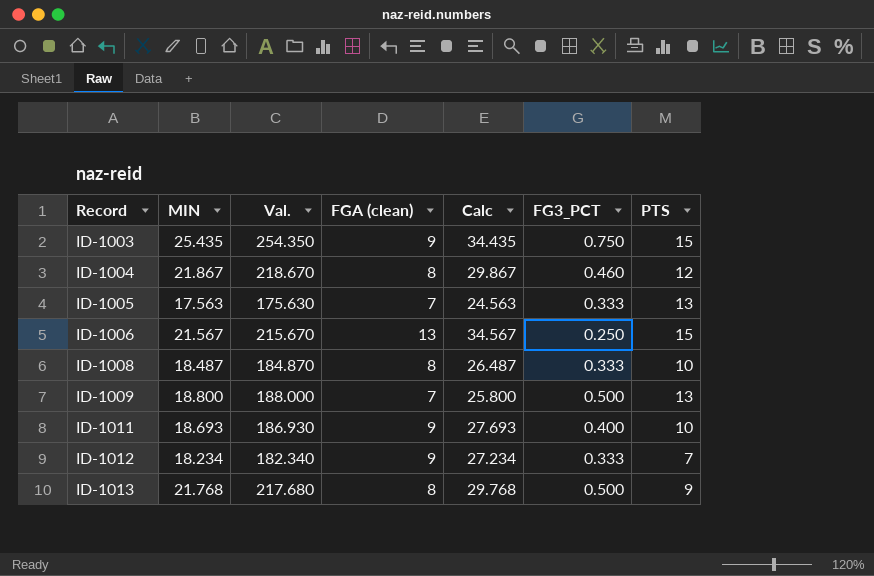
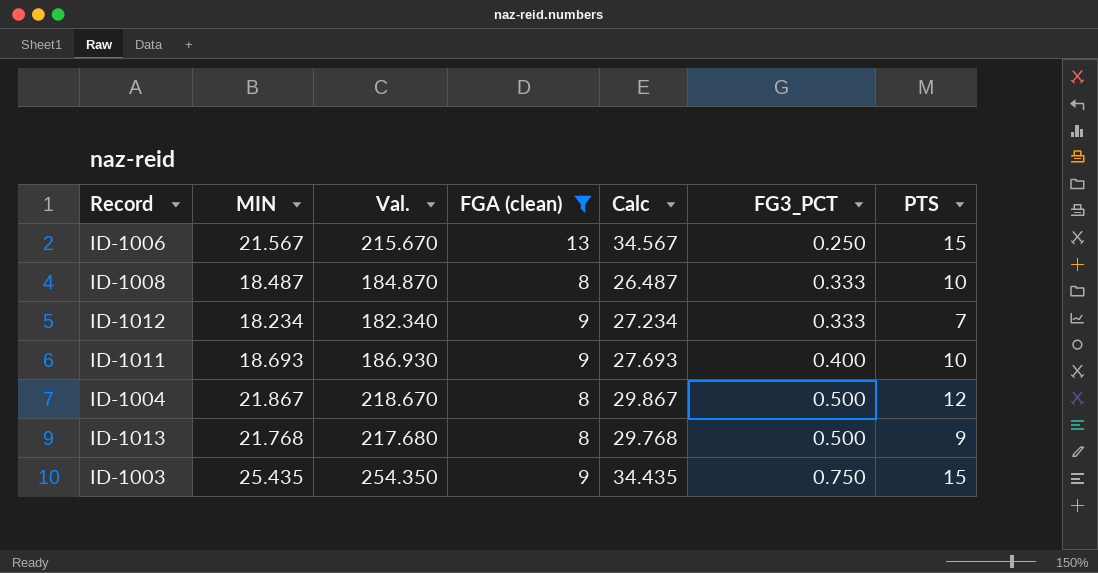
filter: none -> FGA (clean) != 7
row order: Record ascending -> FG3_PCT ascending
ID-1004 | FG3_PCT: 0.460 -> 0.500

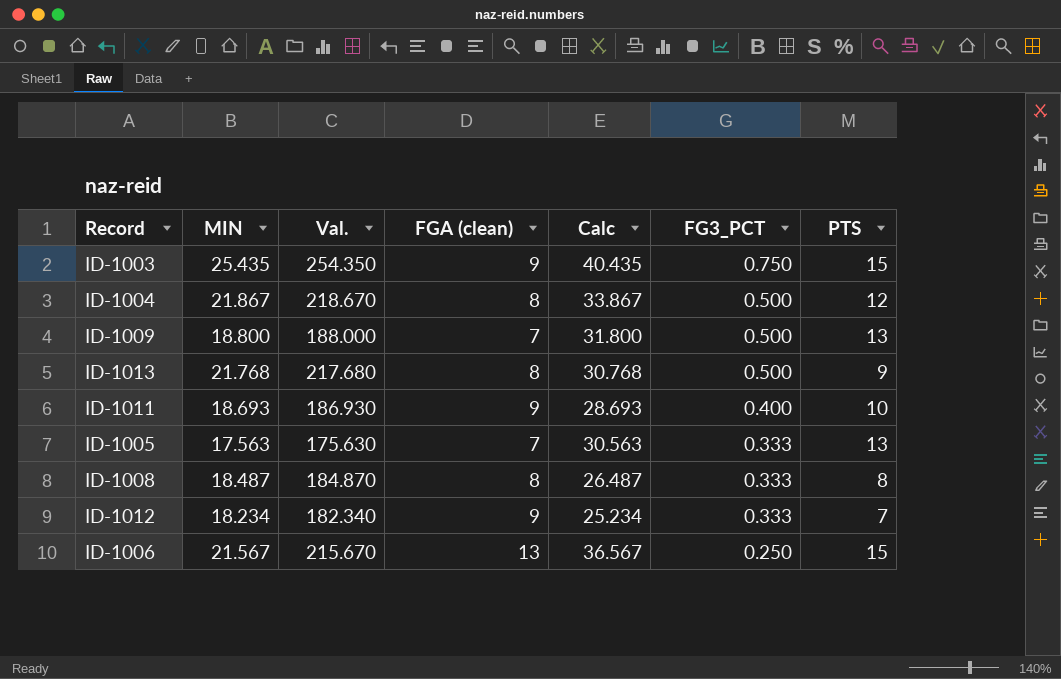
filter: FGA (clean) != 7 -> none
row order: FG3_PCT ascending -> FG3_PCT descending
column Calc | formula: [MIN] + [FGA (clean)] -> [MIN] + [PTS]
ID-1008 | PTS: 10 -> 8

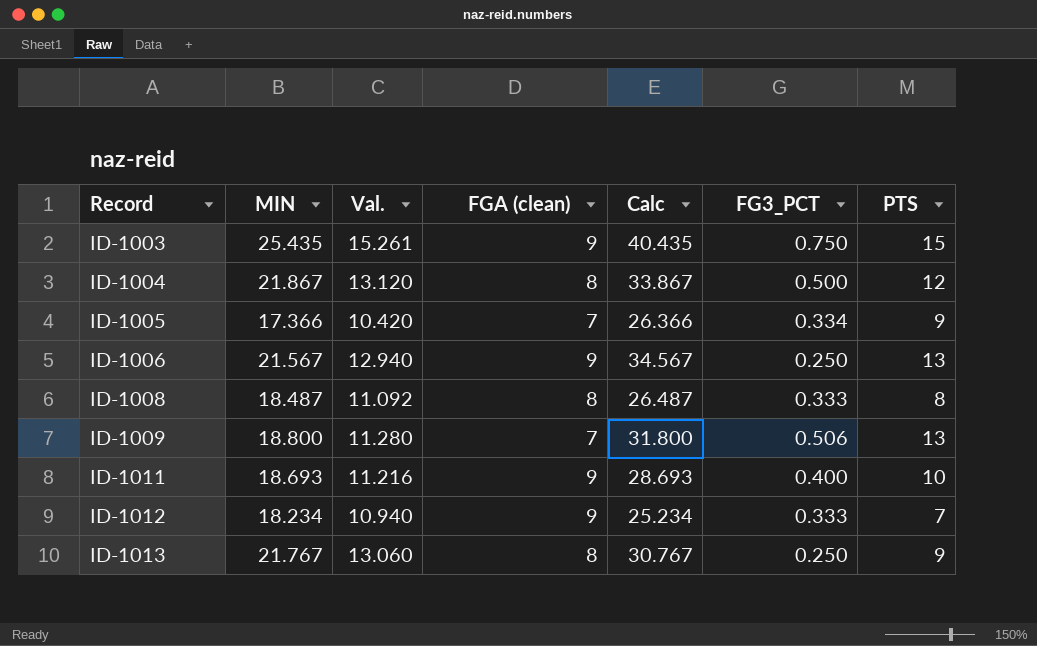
row order: FG3_PCT descending -> Record ascending
column Val. | formula: [MIN] * 10 -> [MIN] * 0.6
ID-1005 | MIN: 17.563 -> 17.366
ID-1005 | Calc: 30.563 -> 26.366
ID-1005 | FG3_PCT: 0.333 -> 0.334
ID-1005 | PTS: 13 -> 9
ID-1006 | FGA (clean): 13 -> 9
ID-1006 | Calc: 36.567 -> 34.567
ID-1006 | PTS: 15 -> 13
ID-1009 | FG3_PCT: 0.500 -> 0.506
ID-1013 | MIN: 21.768 -> 21.767
ID-1013 | Calc: 30.768 -> 30.767
ID-1013 | FG3_PCT: 0.500 -> 0.250

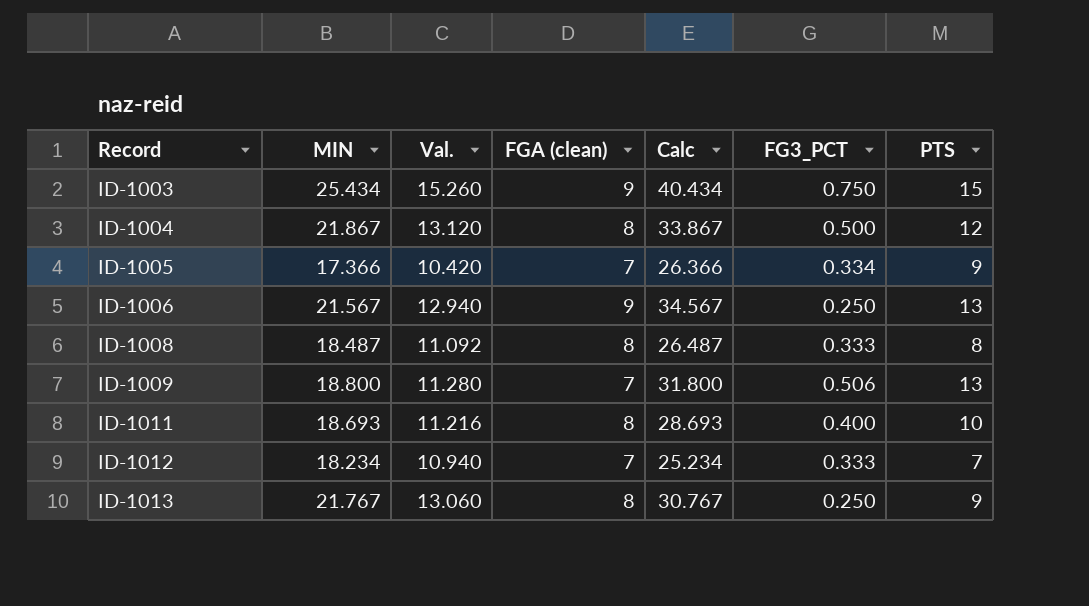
ID-1003 | MIN: 25.435 -> 25.434
ID-1003 | Val.: 15.261 -> 15.260
ID-1003 | Calc: 40.435 -> 40.434
ID-1011 | FGA (clean): 9 -> 8
ID-1012 | FGA (clean): 9 -> 7

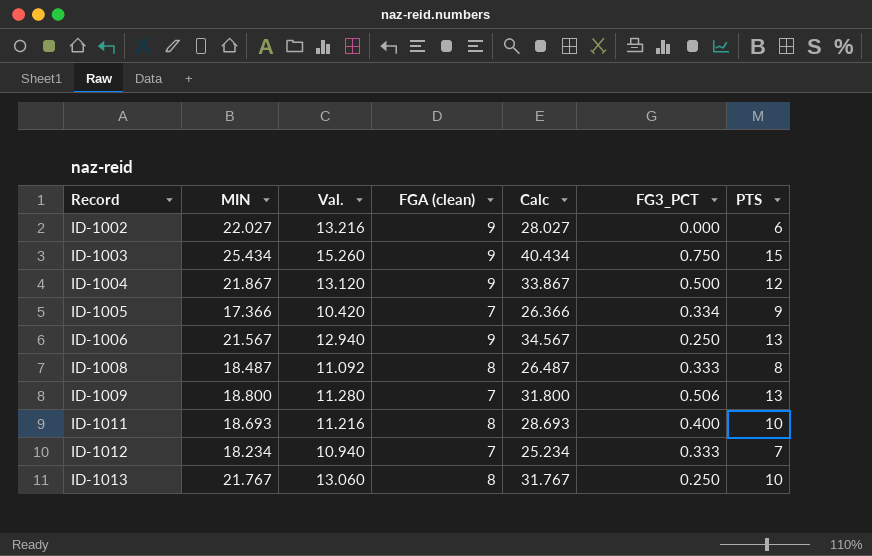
row ID-1002: none -> 22.027 | 13.216 | 9 | 28.027 | 0.000 | 6
ID-1004 | FGA (clean): 8 -> 9
ID-1013 | Calc: 30.767 -> 31.767
ID-1013 | PTS: 9 -> 10

